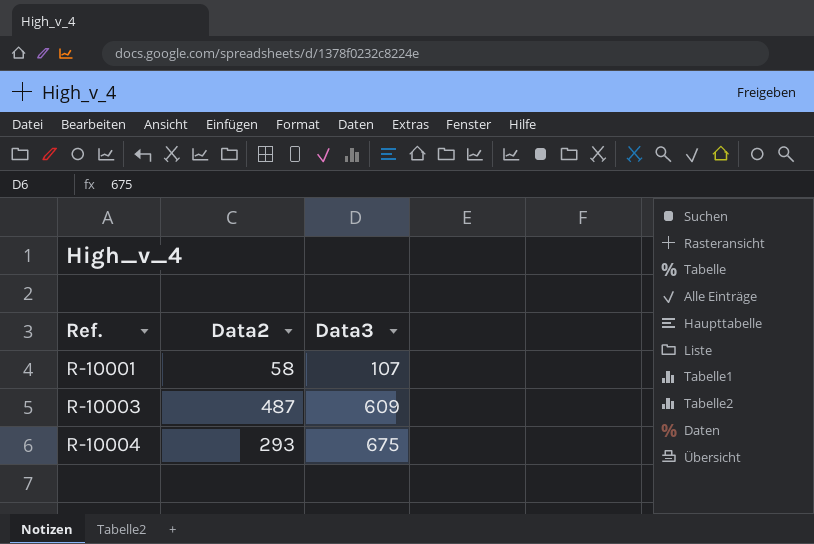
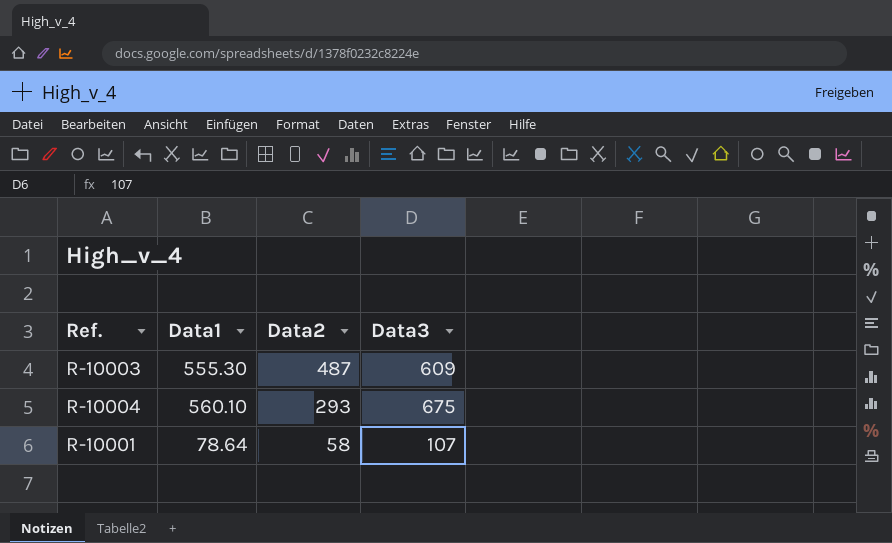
row order: Ref. ascending -> Data2 descending
column Data1 | position: none -> 2

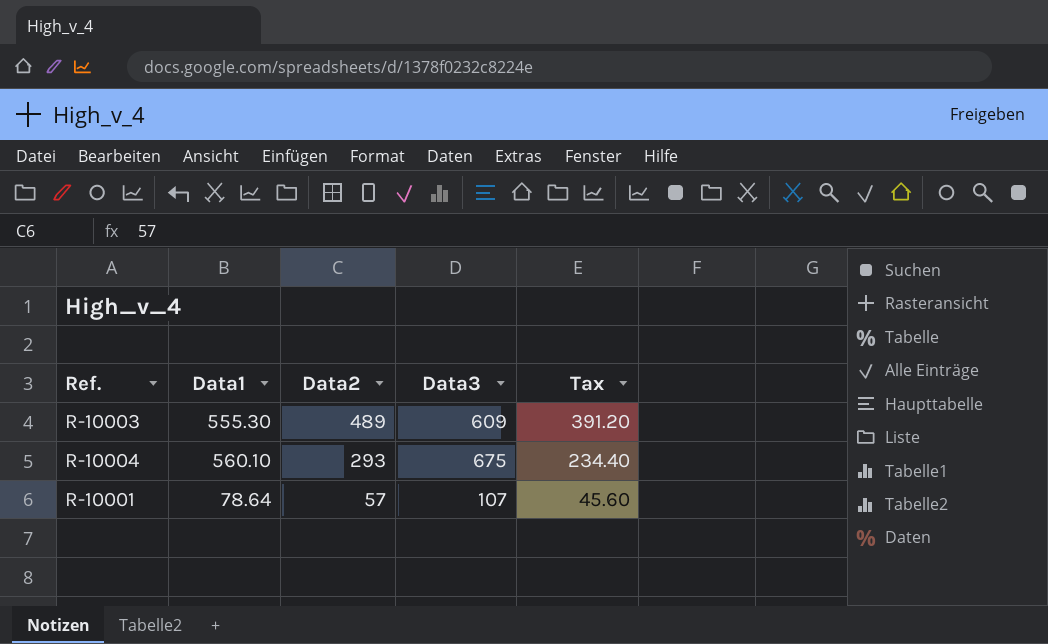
column Tax | formula: none -> [Data2] * 0.8
R-10003 | Data2: 487 -> 489
R-10001 | Data2: 58 -> 57

